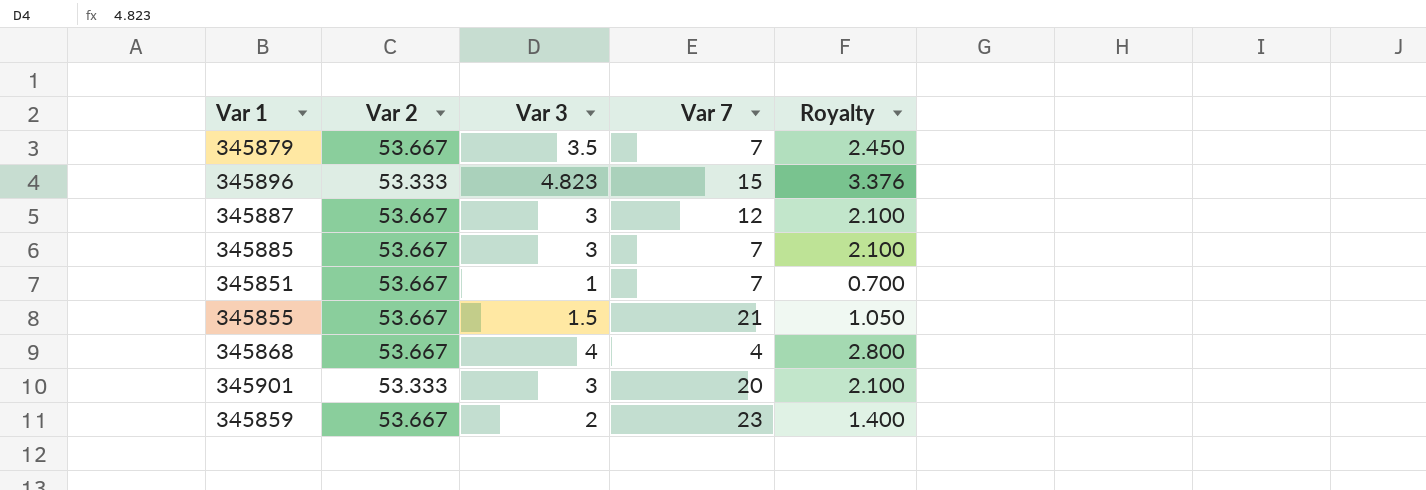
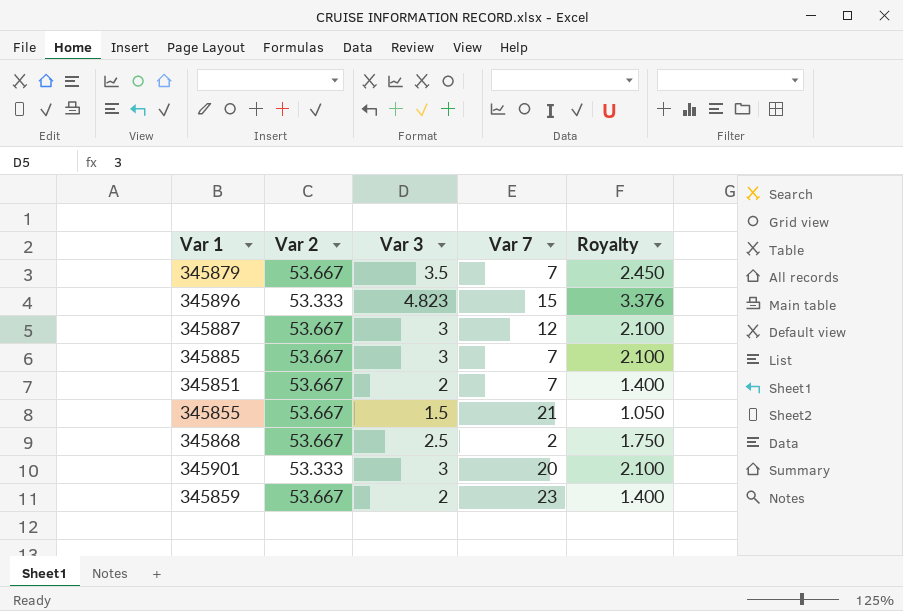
345851 | Var 3: 1 -> 2
345851 | Royalty: 0.700 -> 1.400
345868 | Var 3: 4 -> 2.5
345868 | Var 7: 4 -> 2
345868 | Royalty: 2.800 -> 1.750

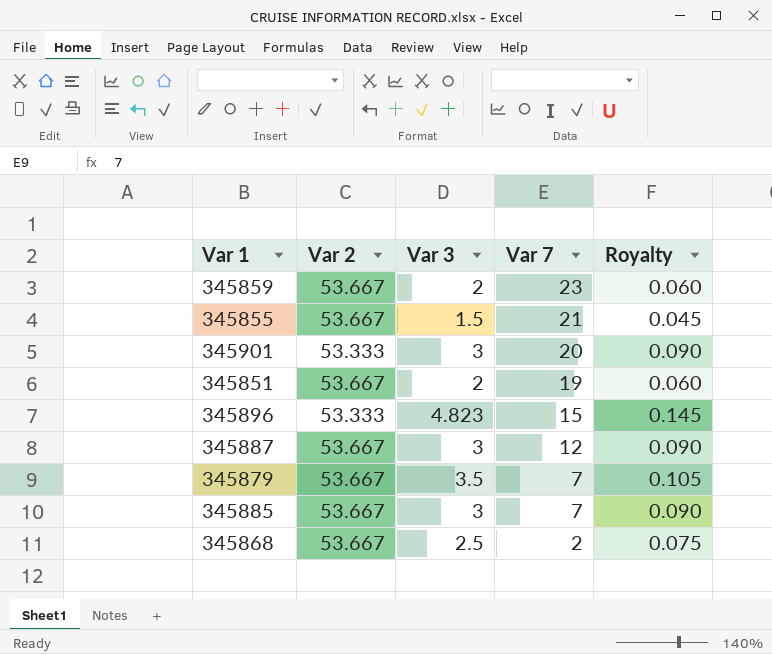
row order: none -> Var 7 descending
column Royalty | formula: [Var 3] * 0.7 -> [Var 3] * 0.03
345851 | Var 7: 7 -> 19

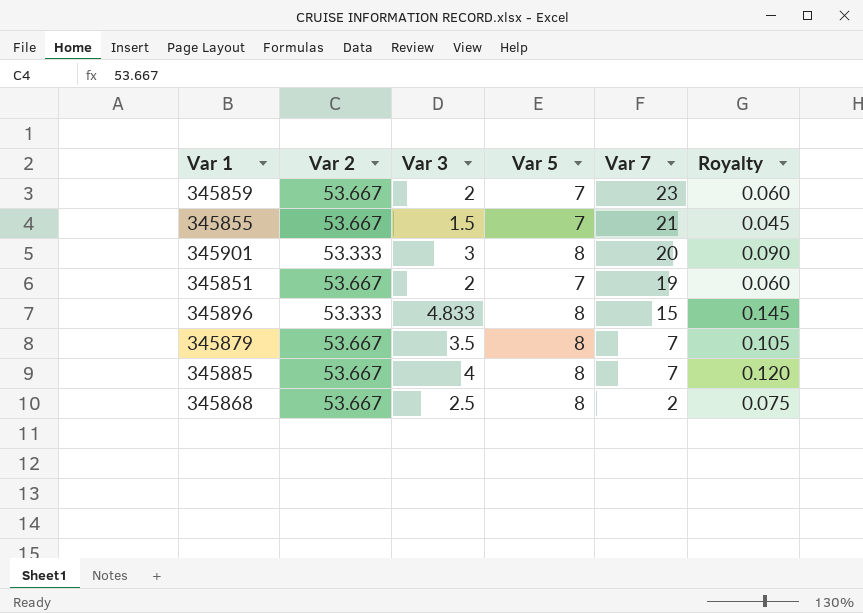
column Var 5 | position: none -> 4
row 345887: 53.667 | 3 | 12 | 0.090 -> none
345896 | Var 3: 4.823 -> 4.833
345885 | Var 3: 3 -> 4
345885 | Royalty: 0.090 -> 0.120

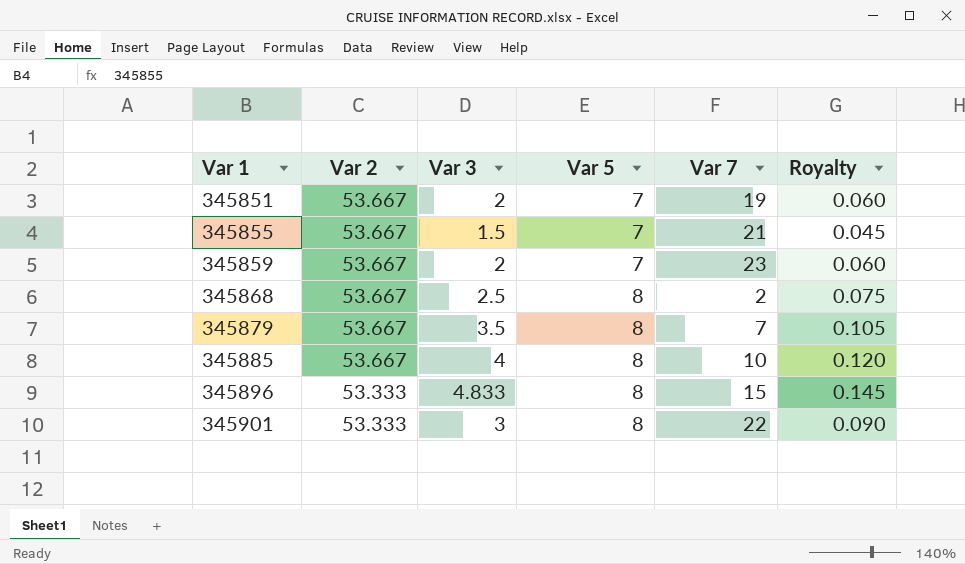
row order: Var 7 descending -> Var 1 ascending
345885 | Var 7: 7 -> 10
345901 | Var 7: 20 -> 22

